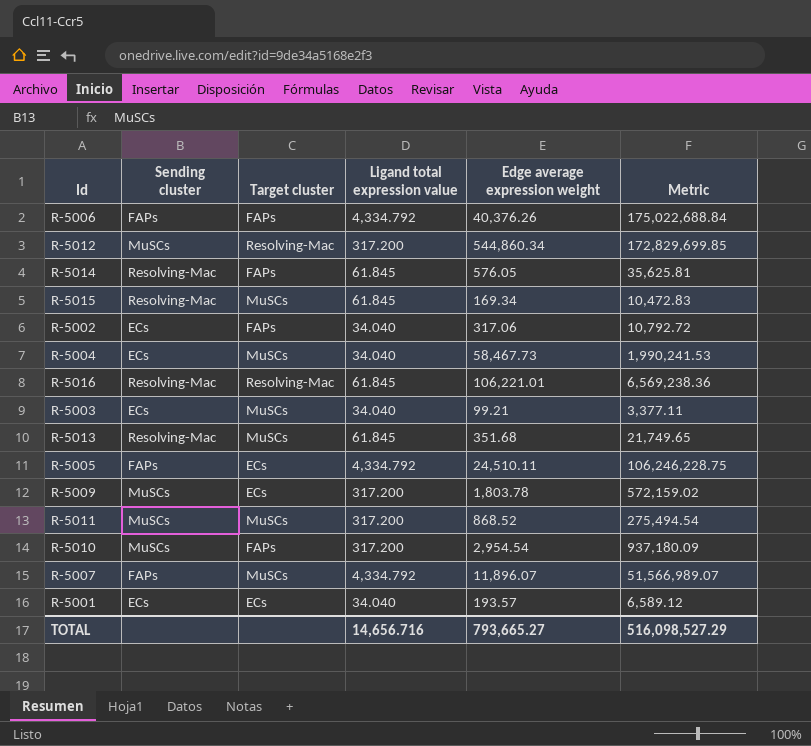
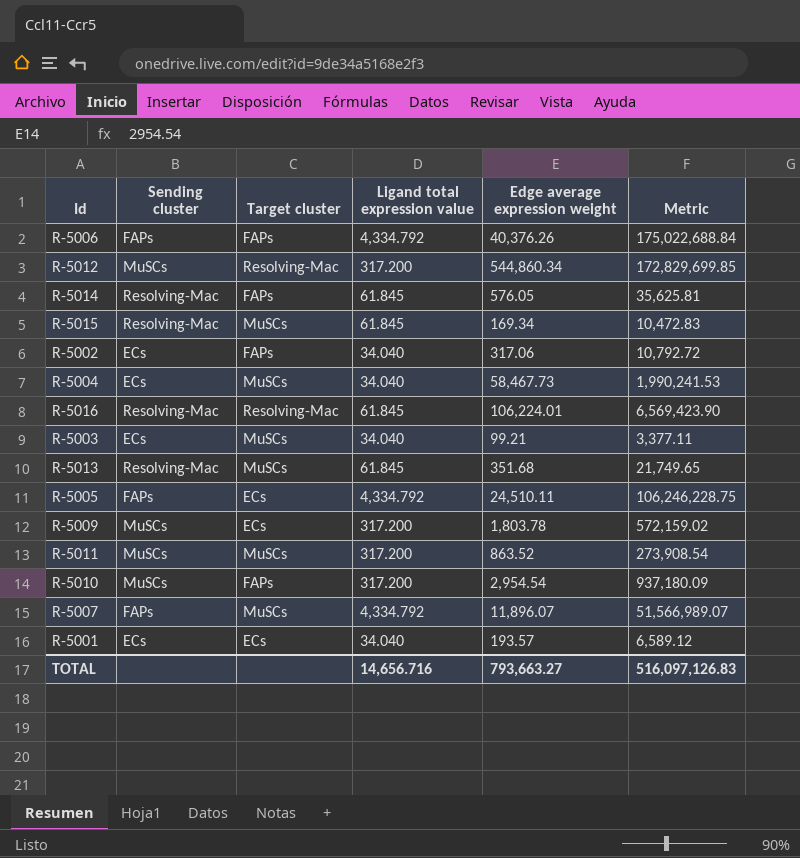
R-5016 | Edge average expression weight: 106,221.01 -> 106,224.01
R-5016 | Metric: 6,569,238.36 -> 6,569,423.90
R-5011 | Edge average expression weight: 868.52 -> 863.52
R-5011 | Metric: 275,494.54 -> 273,908.54
TOTAL | Edge average expression weight: 793,665.27 -> 793,663.27
TOTAL | Metric: 516,098,527.29 -> 516,097,126.83

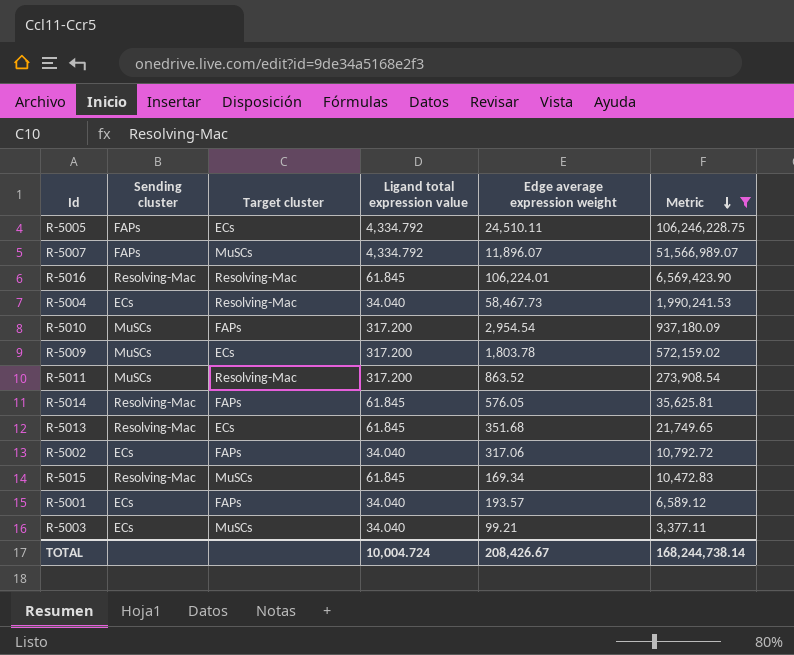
filter: none -> Metric <= 106,246,228.75
row order: none -> Metric descending
R-5004 | Target cluster: MuSCs -> Resolving-Mac
R-5011 | Target cluster: MuSCs -> Resolving-Mac
R-5013 | Target cluster: MuSCs -> ECs
R-5001 | Target cluster: ECs -> FAPs
TOTAL | Ligand total expression value: 14,656.716 -> 10,004.724
TOTAL | Edge average expression weight: 793,663.27 -> 208,426.67
TOTAL | Metric: 516,097,126.83 -> 168,244,738.14

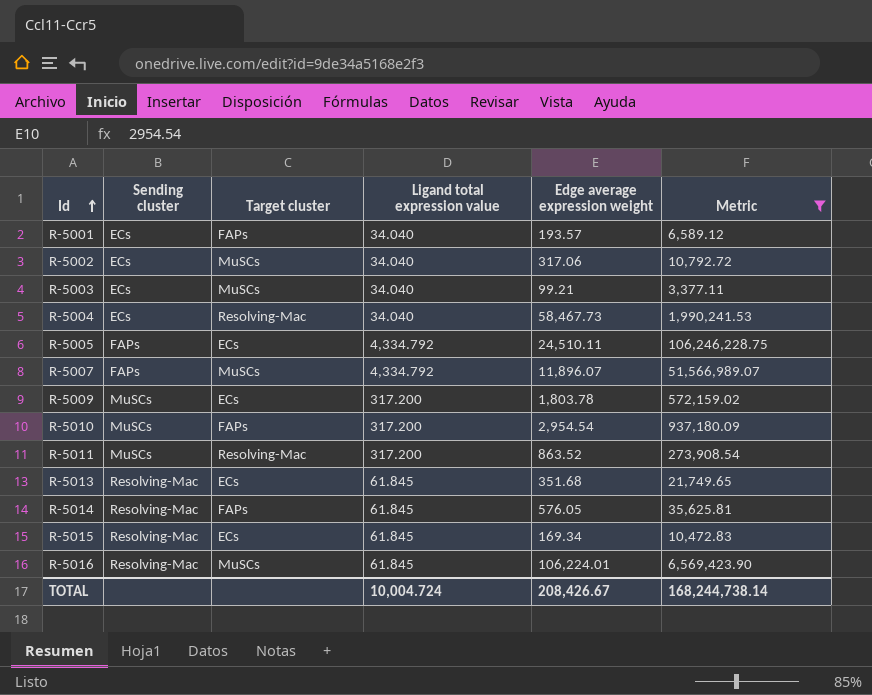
row order: Metric descending -> Id ascending
R-5002 | Target cluster: FAPs -> MuSCs
R-5015 | Target cluster: MuSCs -> ECs
R-5016 | Target cluster: Resolving-Mac -> MuSCs

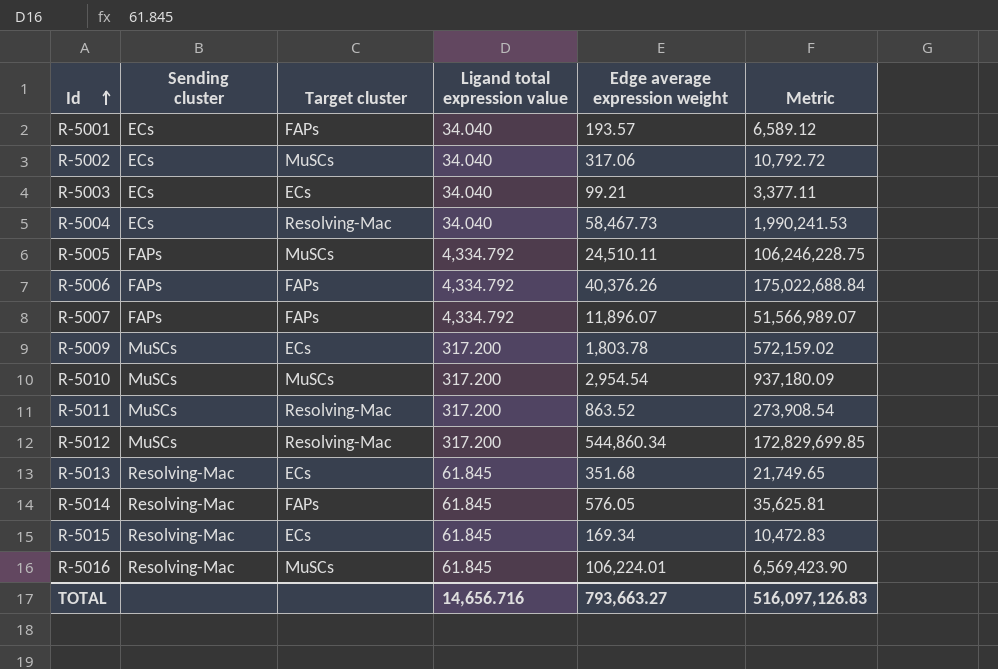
filter: Metric <= 106,246,228.75 -> none
R-5003 | Target cluster: MuSCs -> ECs
R-5005 | Target cluster: ECs -> MuSCs
R-5007 | Target cluster: MuSCs -> FAPs
R-5010 | Target cluster: FAPs -> MuSCs
TOTAL | Ligand total expression value: 10,004.724 -> 14,656.716
TOTAL | Edge average expression weight: 208,426.67 -> 793,663.27
TOTAL | Metric: 168,244,738.14 -> 516,097,126.83

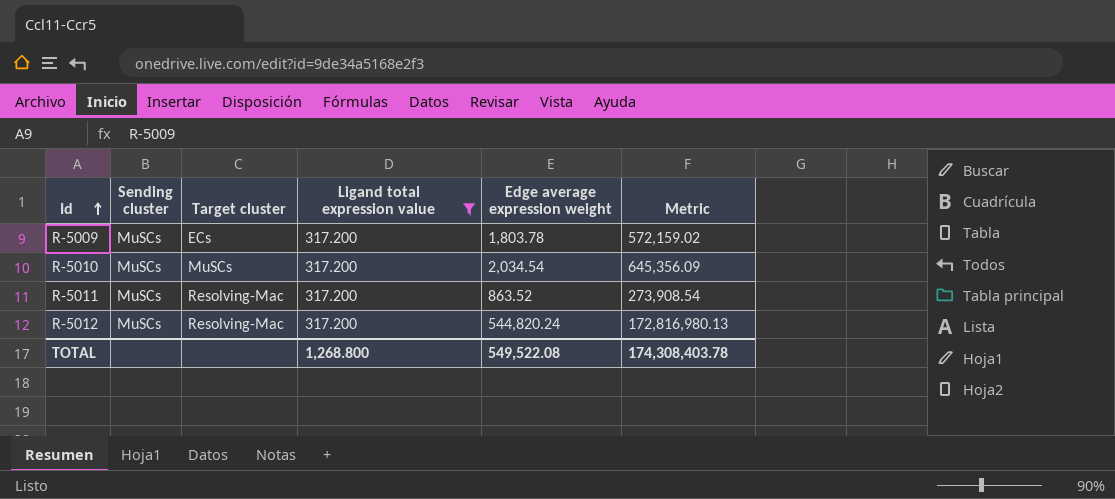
filter: none -> Ligand total expression value = 317.200
R-5010 | Edge average expression weight: 2,954.54 -> 2,034.54
R-5010 | Metric: 937,180.09 -> 645,356.09
R-5012 | Edge average expression weight: 544,860.34 -> 544,820.24
R-5012 | Metric: 172,829,699.85 -> 172,816,980.13
TOTAL | Ligand total expression value: 14,656.716 -> 1,268.800
TOTAL | Edge average expression weight: 793,663.27 -> 549,522.08
TOTAL | Metric: 516,097,126.83 -> 174,308,403.78

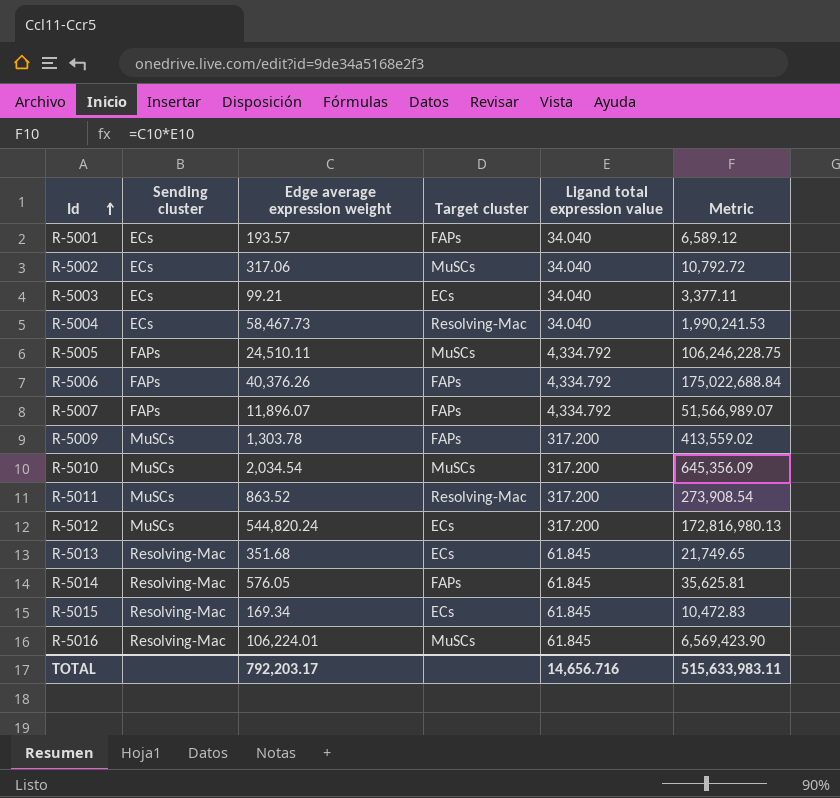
filter: Ligand total expression value = 317.200 -> none
column Edge average expression weight | position: 5 -> 3
R-5009 | Edge average expression weight: 1,803.78 -> 1,303.78
R-5009 | Target cluster: ECs -> FAPs
R-5009 | Metric: 572,159.02 -> 413,559.02
R-5012 | Target cluster: Resolving-Mac -> ECs
TOTAL | Edge average expression weight: 549,522.08 -> 792,203.17
TOTAL | Ligand total expression value: 1,268.800 -> 14,656.716
TOTAL | Metric: 174,308,403.78 -> 515,633,983.11

